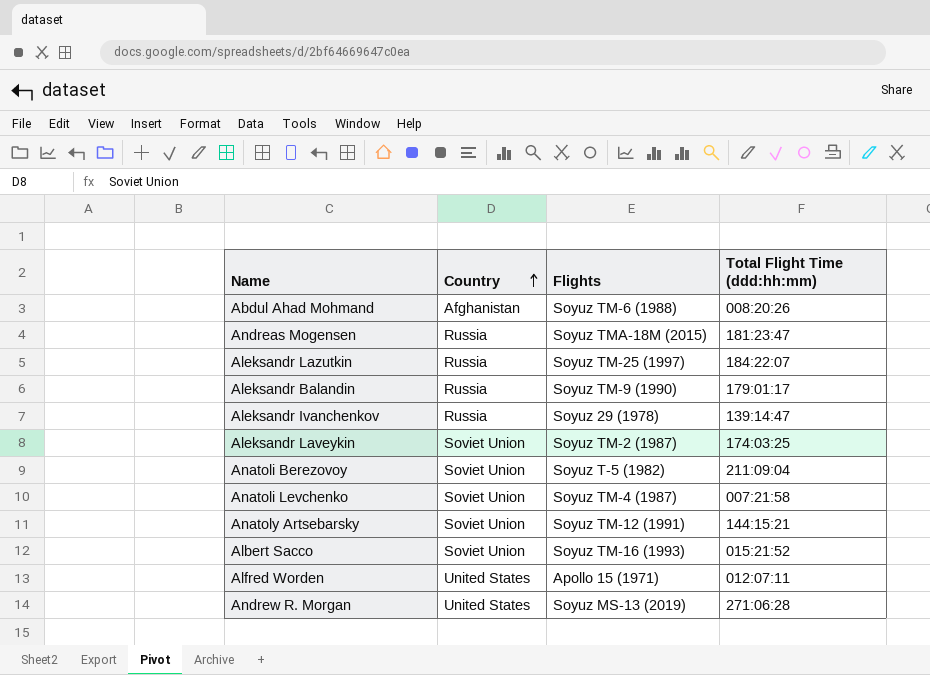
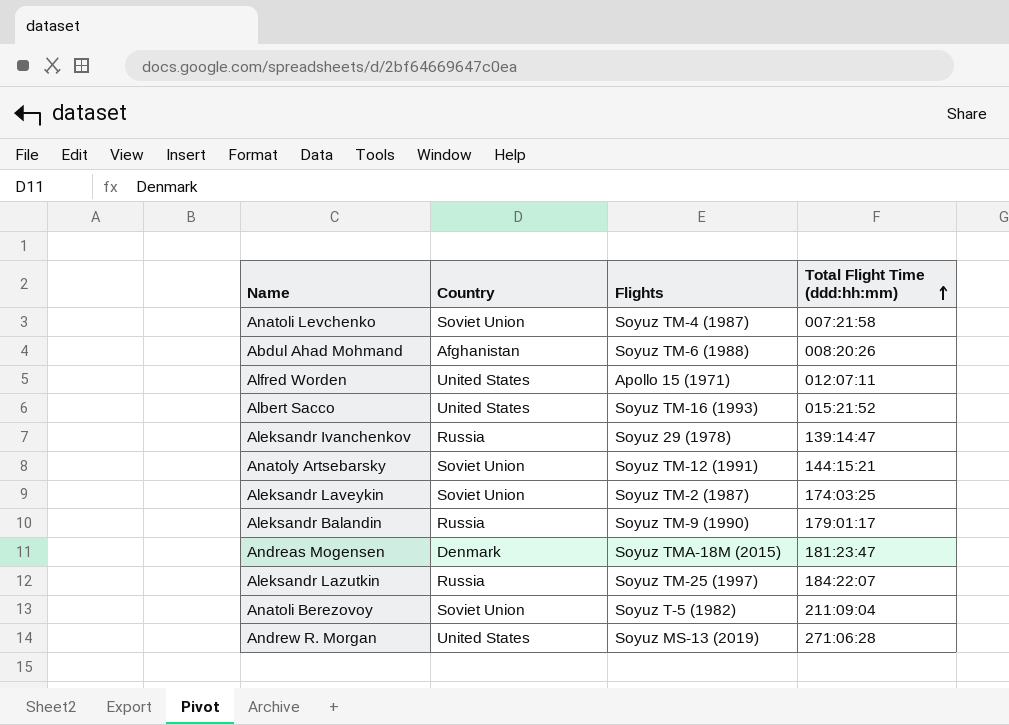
row order: Country ascending -> Total Flight Time (ddd:hh:mm) ascending
Albert Sacco | Country: Soviet Union -> United States
Andreas Mogensen | Country: Russia -> Denmark

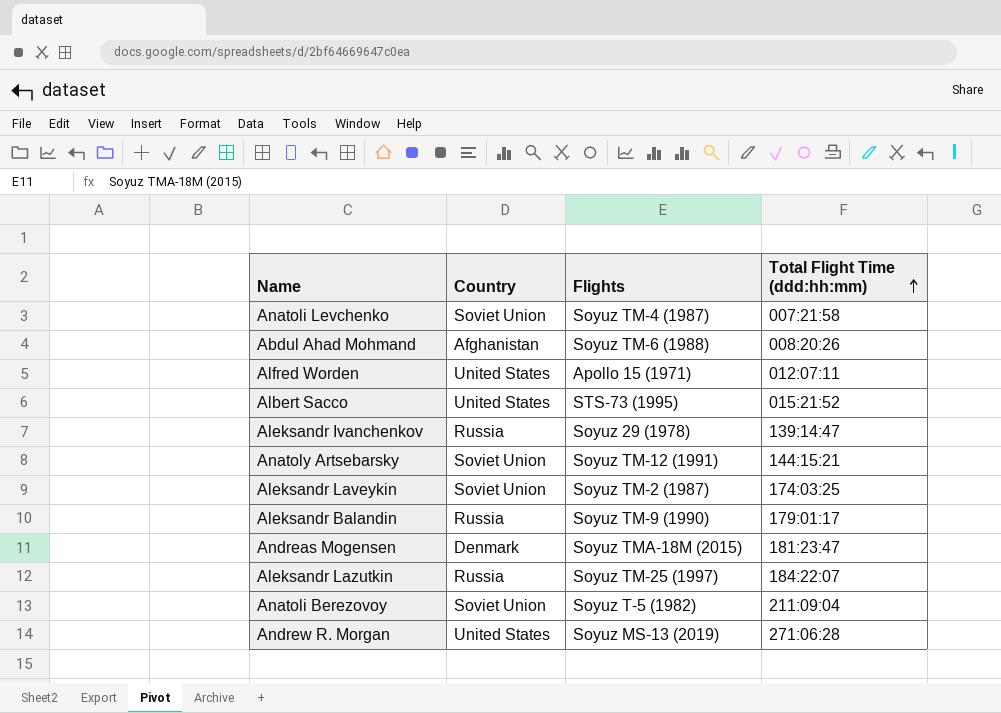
Albert Sacco | Flights: Soyuz TM-16 (1993) -> STS-73 (1995)

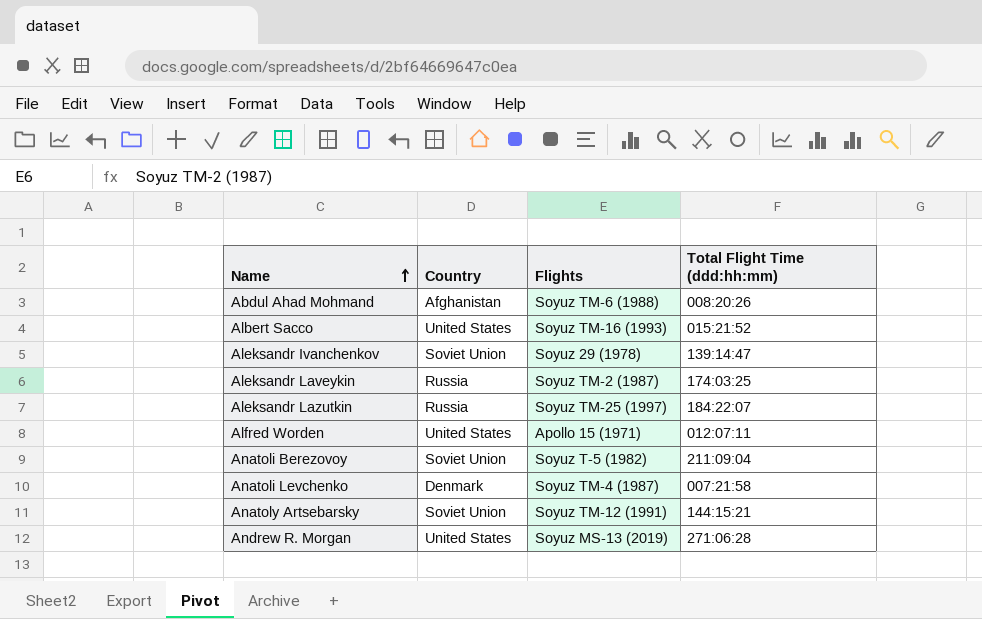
row order: Total Flight Time (ddd:hh:mm) ascending -> Name ascending
row Aleksandr Balandin: Russia | Soyuz TM-9 (1990) | 179:01:17 -> none
row Andreas Mogensen: Denmark | Soyuz TMA-18M (2015) | 181:23:47 -> none
Albert Sacco | Flights: STS-73 (1995) -> Soyuz TM-16 (1993)
Aleksandr Ivanchenkov | Country: Russia -> Soviet Union
Aleksandr Laveykin | Country: Soviet Union -> Russia
Anatoli Levchenko | Country: Soviet Union -> Denmark

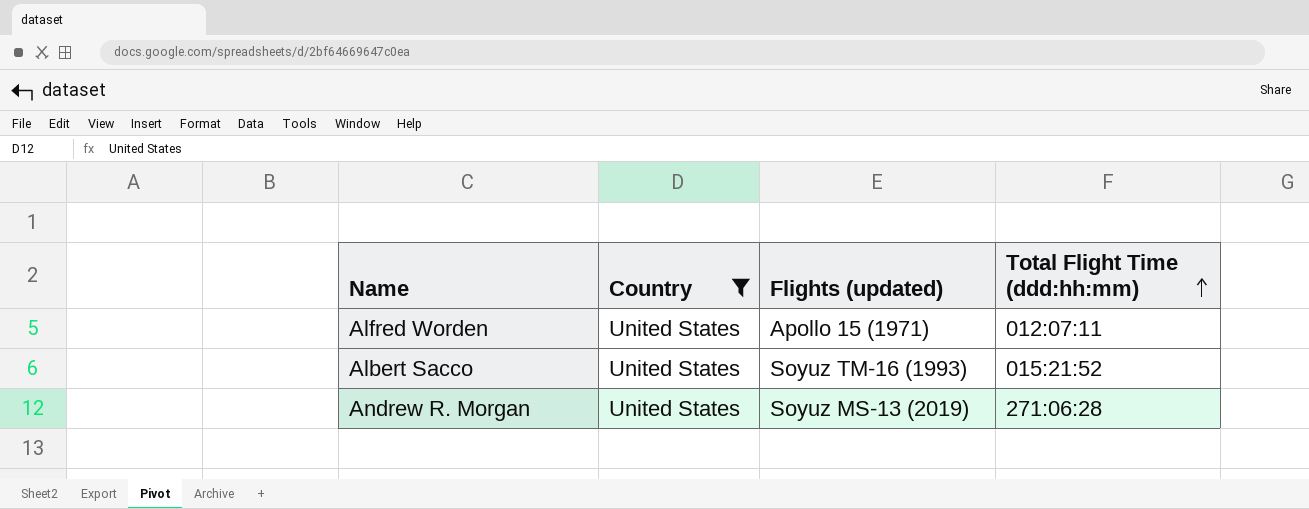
filter: none -> Country = United States
row order: Name ascending -> Total Flight Time (ddd:hh:mm) ascending
column name: Flights -> Flights (updated)

